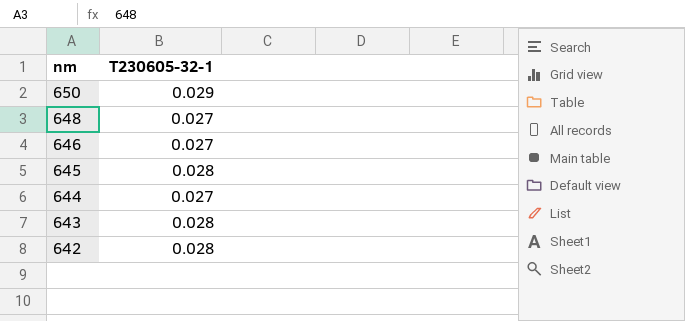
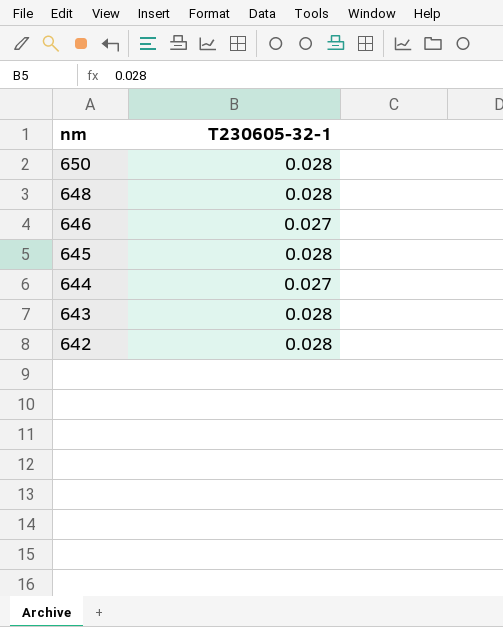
650 | T230605-32-1: 0.029 -> 0.028
648 | T230605-32-1: 0.027 -> 0.028

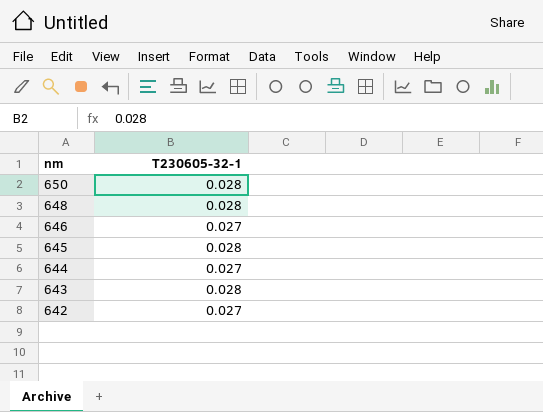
642 | T230605-32-1: 0.028 -> 0.027

